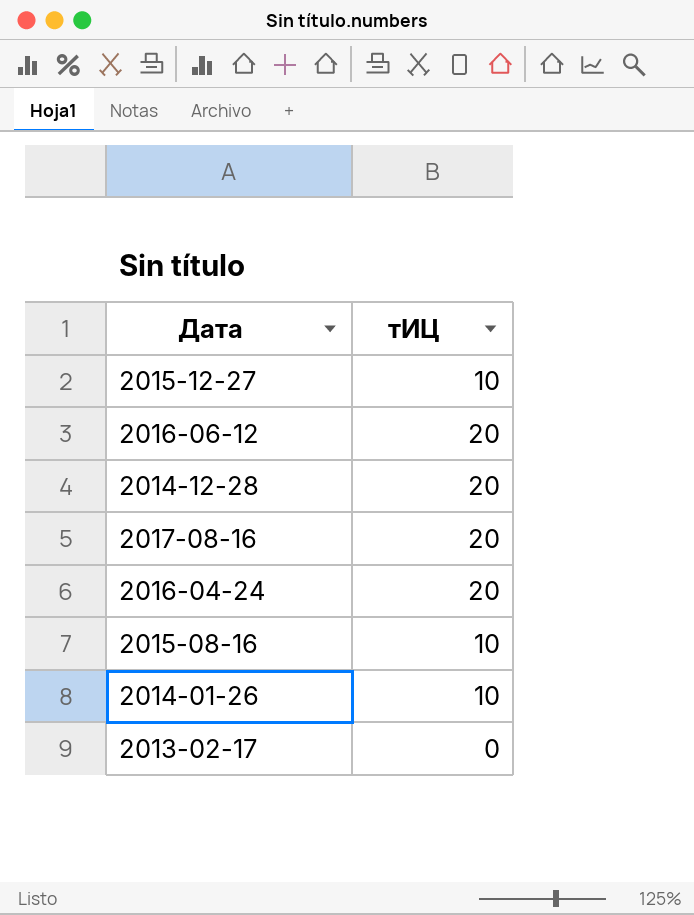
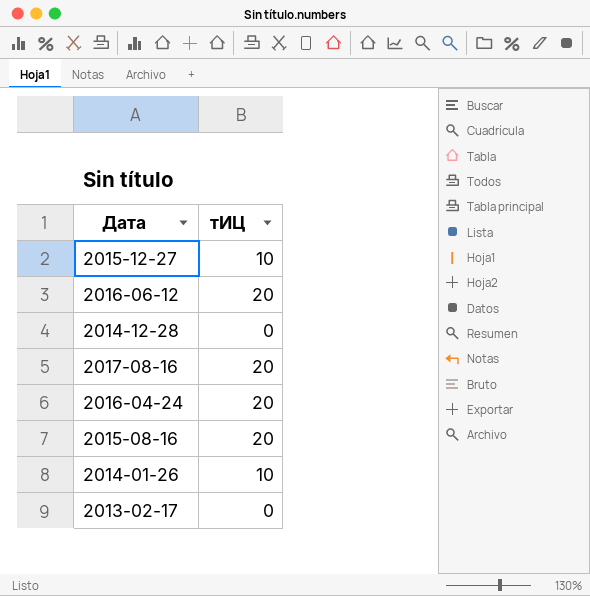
2014-12-28 | тИЦ: 20 -> 0
2015-08-16 | тИЦ: 10 -> 20

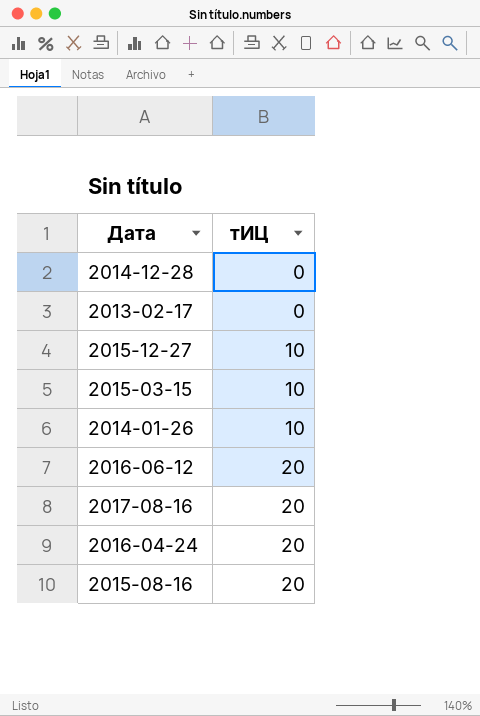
row order: none -> тИЦ ascending
row 2015-03-15: none -> 10

